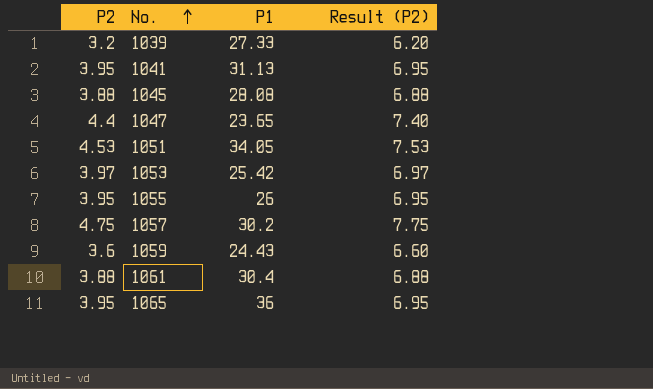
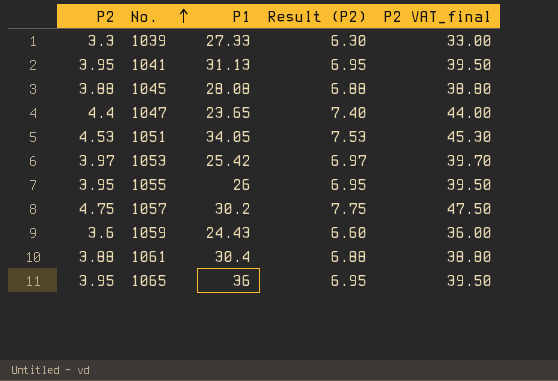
column P2 VAT_final | formula: none -> [P2] * 10
1039 | P2: 3.2 -> 3.3
1039 | Result (P2): 6.20 -> 6.30

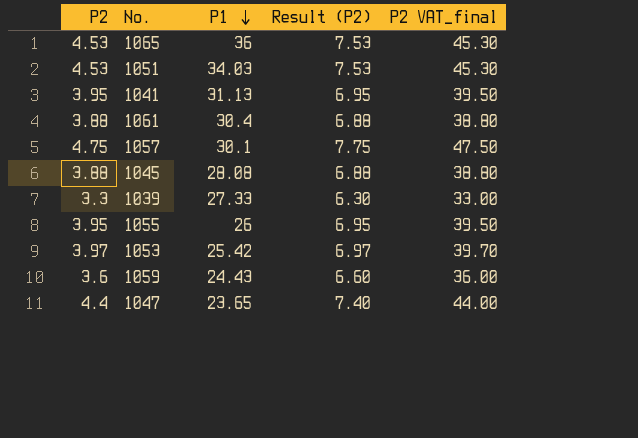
row order: No. ascending -> P1 descending
1065 | P2: 3.95 -> 4.53
1065 | Result (P2): 6.95 -> 7.53
1065 | P2 VAT_final: 39.50 -> 45.30
1051 | P1: 34.05 -> 34.03
1057 | P1: 30.2 -> 30.1

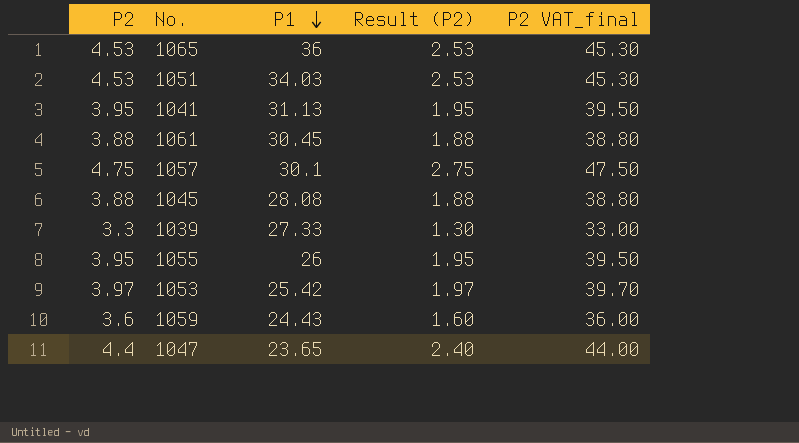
column Result (P2) | formula: [P2] + 3 -> [P2] - 2
1061 | P1: 30.4 -> 30.45

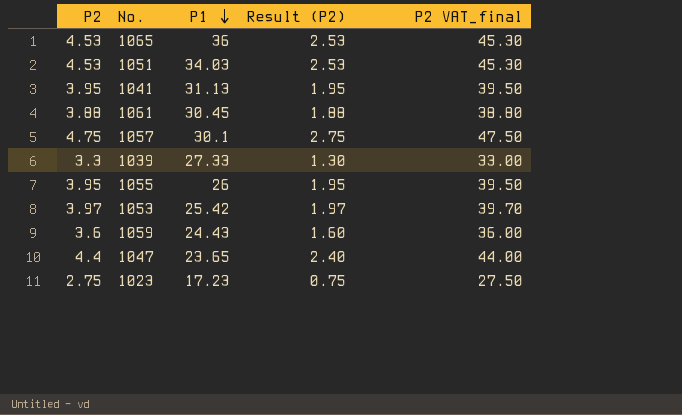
row 1045: 3.88 | 28.08 | 1.88 | 38.80 -> none
row 1023: none -> 2.75 | 17.23 | 0.75 | 27.50

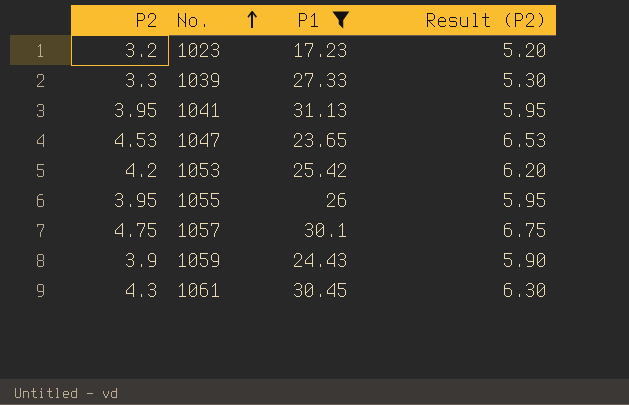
filter: none -> P1 <= 31.13
row order: P1 descending -> No. ascending
column P2 VAT_final | formula: [P2] * 10 -> none
column Result (P2) | formula: [P2] - 2 -> [P2] + 2
1023 | P2: 2.75 -> 3.2
1047 | P2: 4.4 -> 4.53
1053 | P2: 3.97 -> 4.2
1059 | P2: 3.6 -> 3.9
1061 | P2: 3.88 -> 4.3

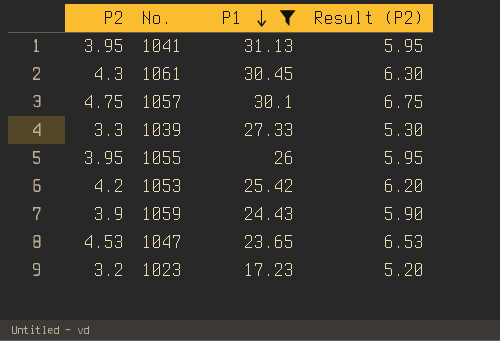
row order: No. ascending -> P1 descending

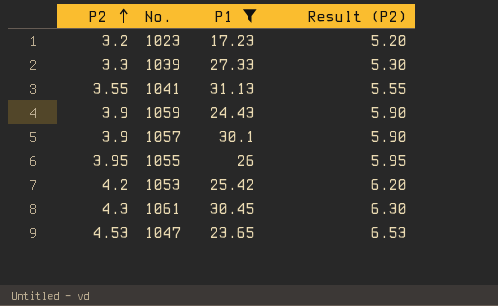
row order: P1 descending -> P2 ascending
1041 | P2: 3.95 -> 3.55
1041 | Result (P2): 5.95 -> 5.55
1057 | P2: 4.75 -> 3.9
1057 | Result (P2): 6.75 -> 5.90

